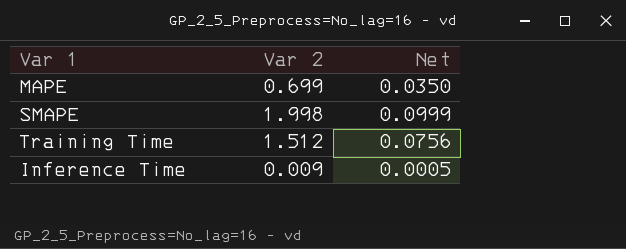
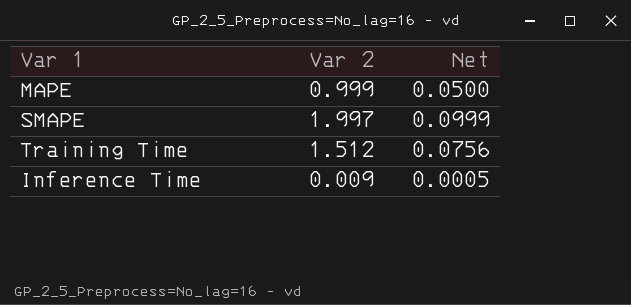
MAPE | Var 2: 0.699 -> 0.999
MAPE | Net: 0.0350 -> 0.0500
SMAPE | Var 2: 1.998 -> 1.997

